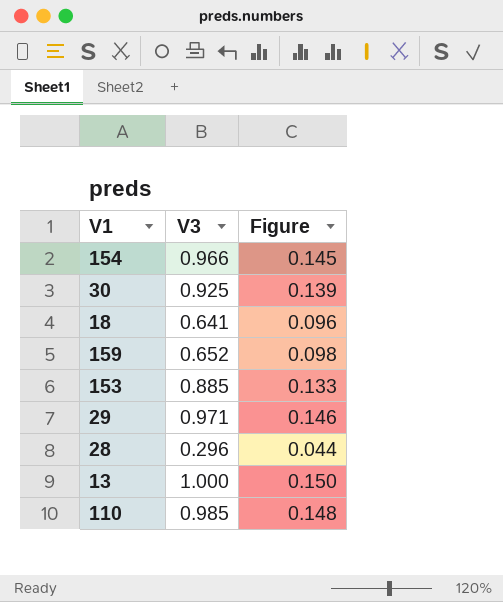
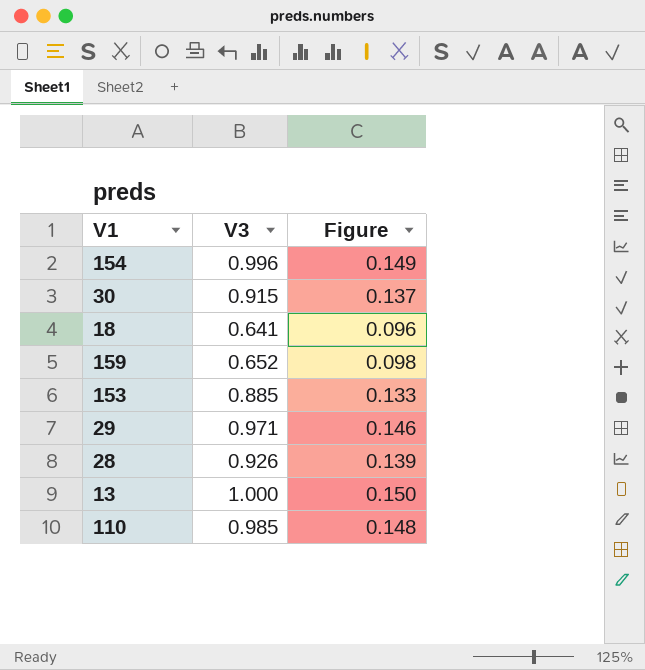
154 | V3: 0.966 -> 0.996
154 | Figure: 0.145 -> 0.149
30 | V3: 0.925 -> 0.915
30 | Figure: 0.139 -> 0.137
28 | V3: 0.296 -> 0.926
28 | Figure: 0.044 -> 0.139

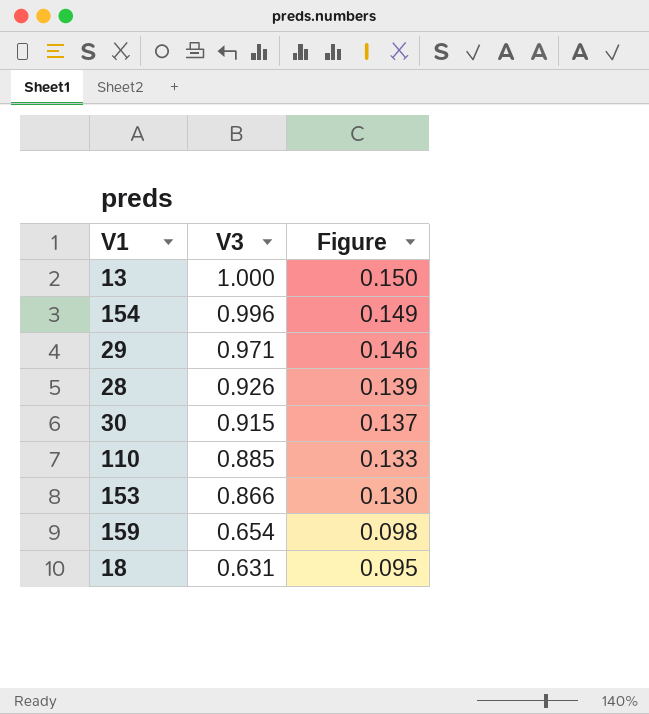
row order: none -> V3 descending
110 | V3: 0.985 -> 0.885
110 | Figure: 0.148 -> 0.133
153 | V3: 0.885 -> 0.866
153 | Figure: 0.133 -> 0.130
159 | V3: 0.652 -> 0.654
18 | V3: 0.641 -> 0.631
18 | Figure: 0.096 -> 0.095

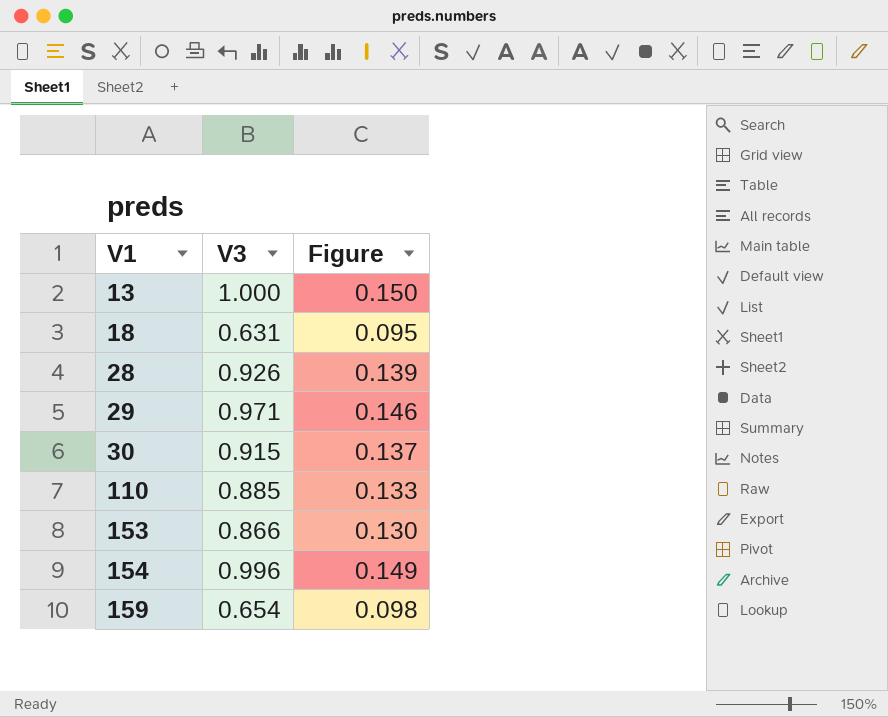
row order: V3 descending -> V1 ascending

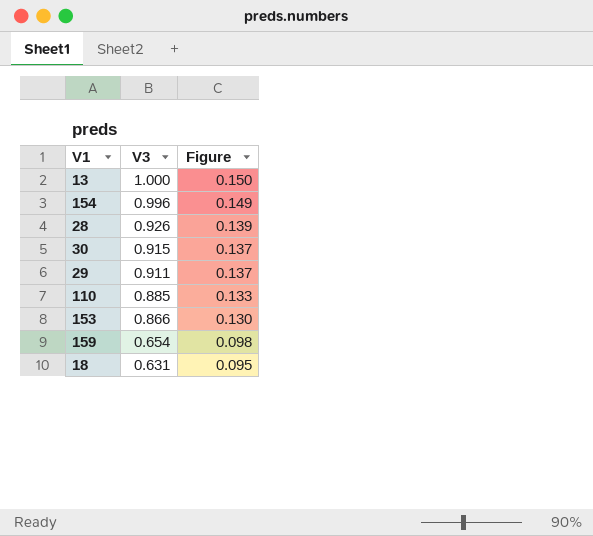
row order: V1 ascending -> V3 descending
29 | V3: 0.971 -> 0.911
29 | Figure: 0.146 -> 0.137

